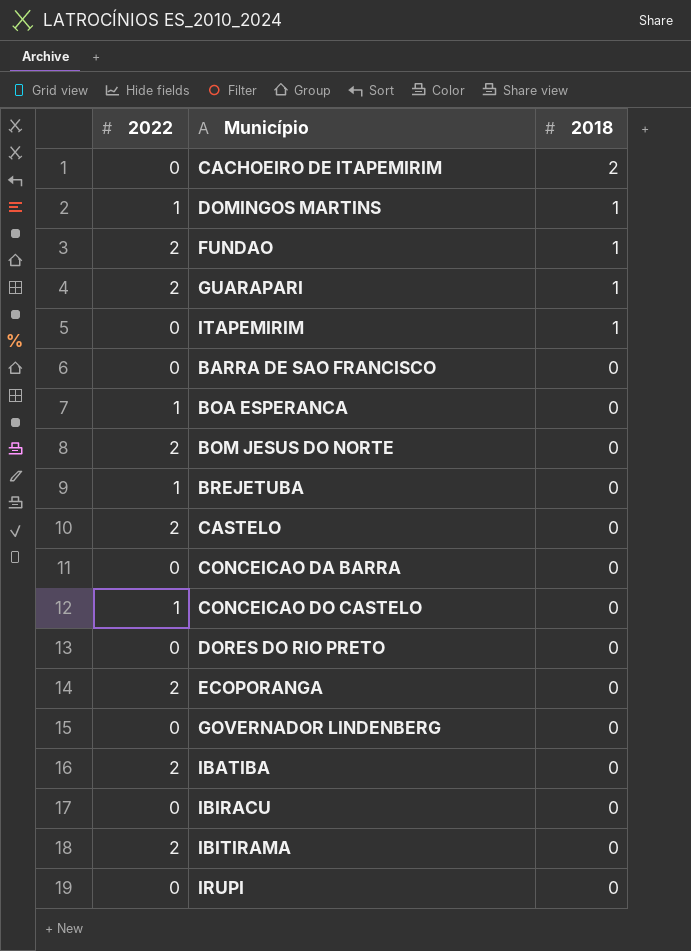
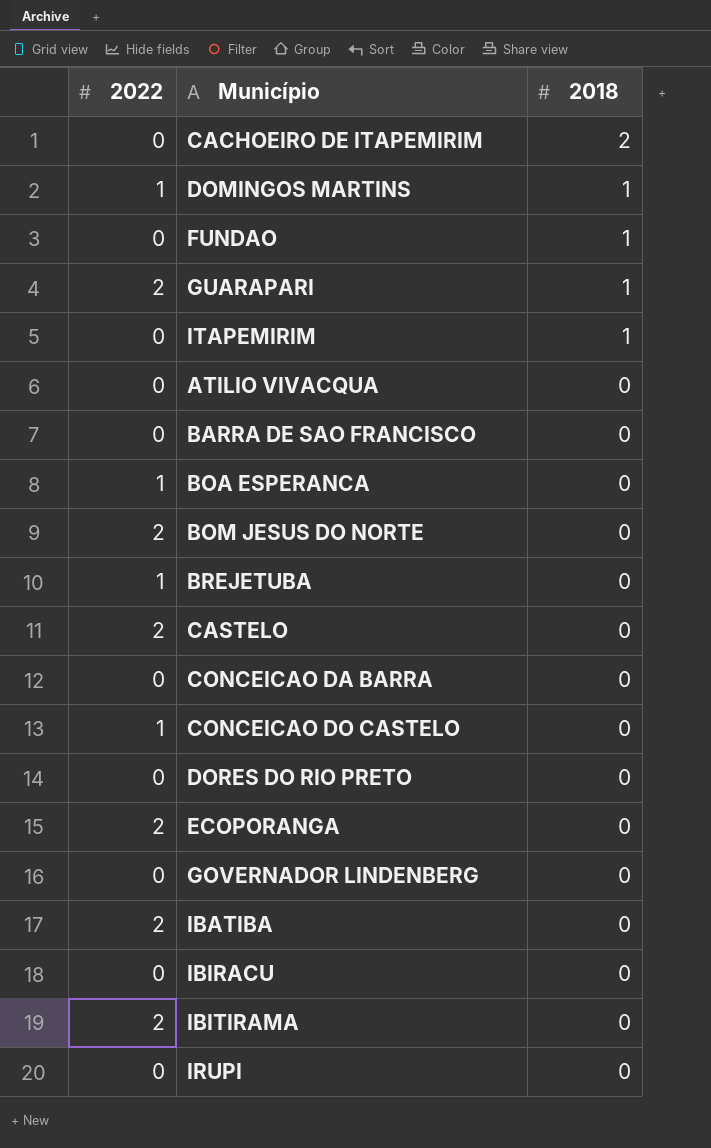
FUNDAO | 2022: 2 -> 0
row ATILIO VIVACQUA: none -> 0 | 0

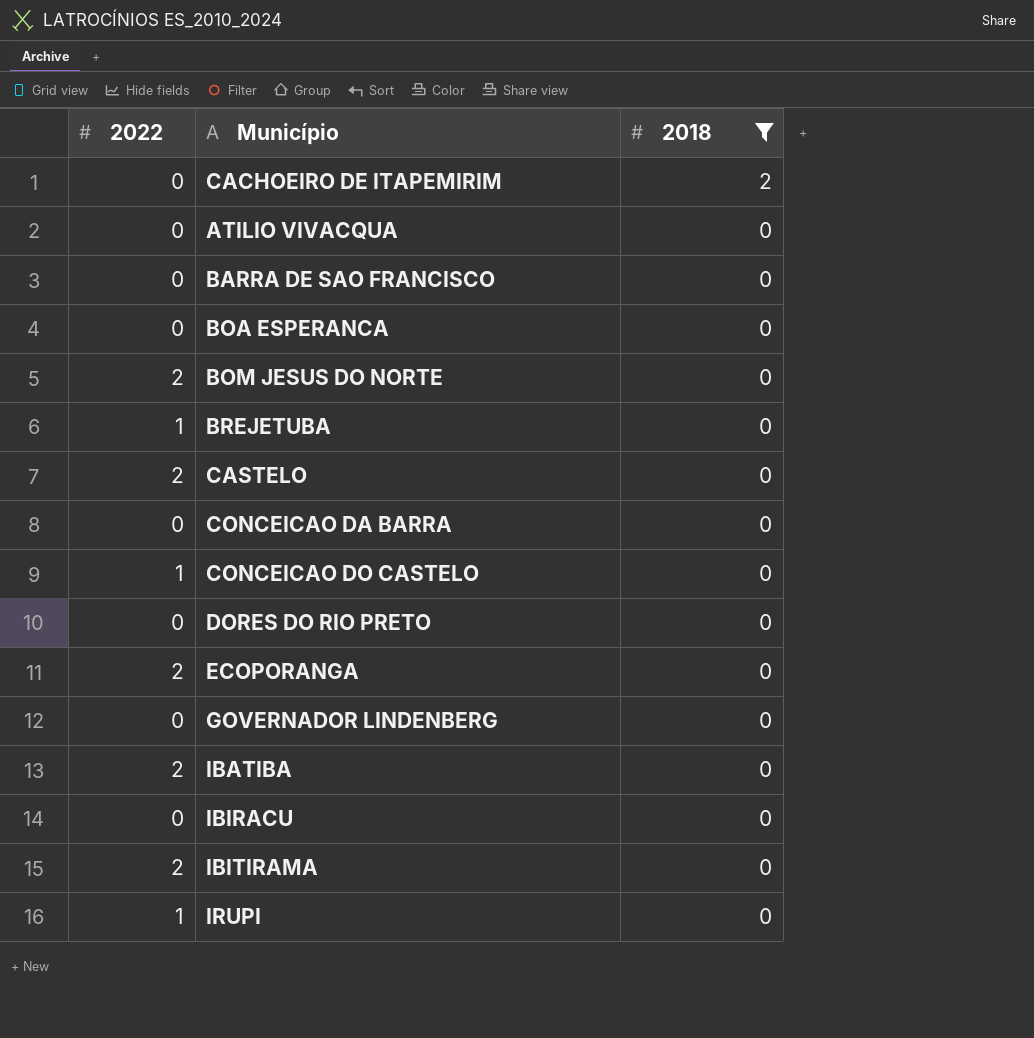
filter: none -> 2018 != 1
BOA ESPERANCA | 2022: 1 -> 0
IRUPI | 2022: 0 -> 1

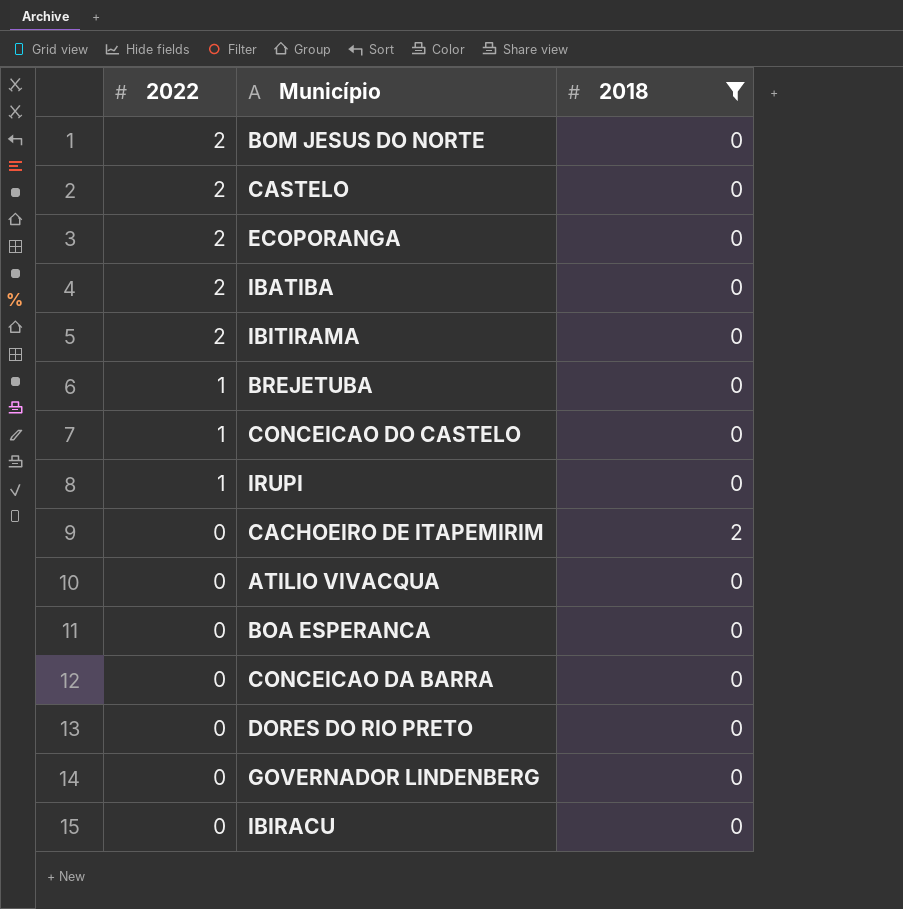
row order: 2018 descending -> 2022 descending
row BARRA DE SAO FRANCISCO: 0 | 0 -> none

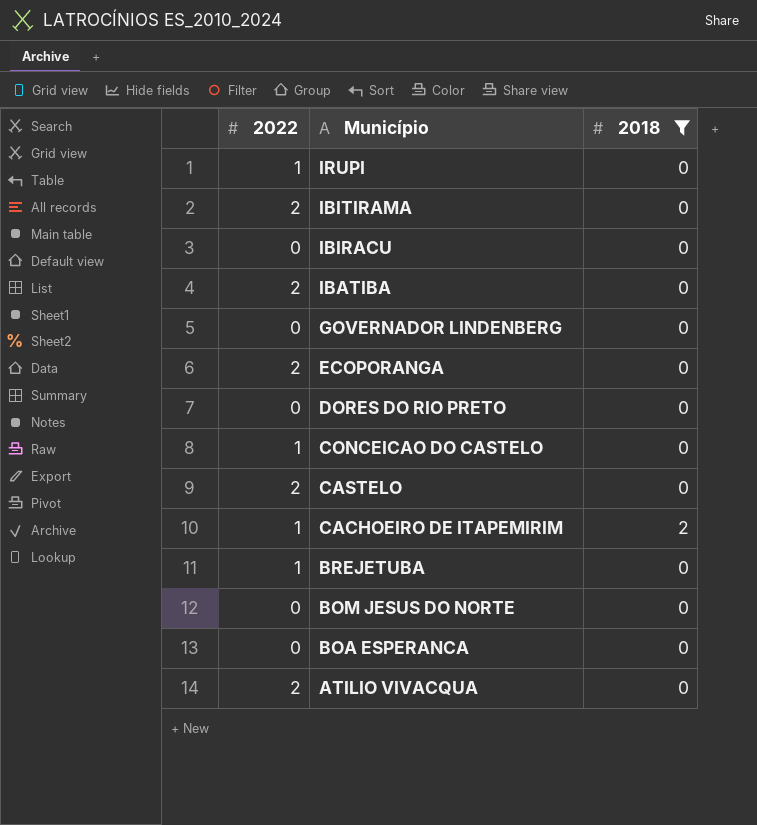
row order: 2022 descending -> Município descending
row CONCEICAO DA BARRA: 0 | 0 -> none
CACHOEIRO DE ITAPEMIRIM | 2022: 0 -> 1
BOM JESUS DO NORTE | 2022: 2 -> 0
ATILIO VIVACQUA | 2022: 0 -> 2

